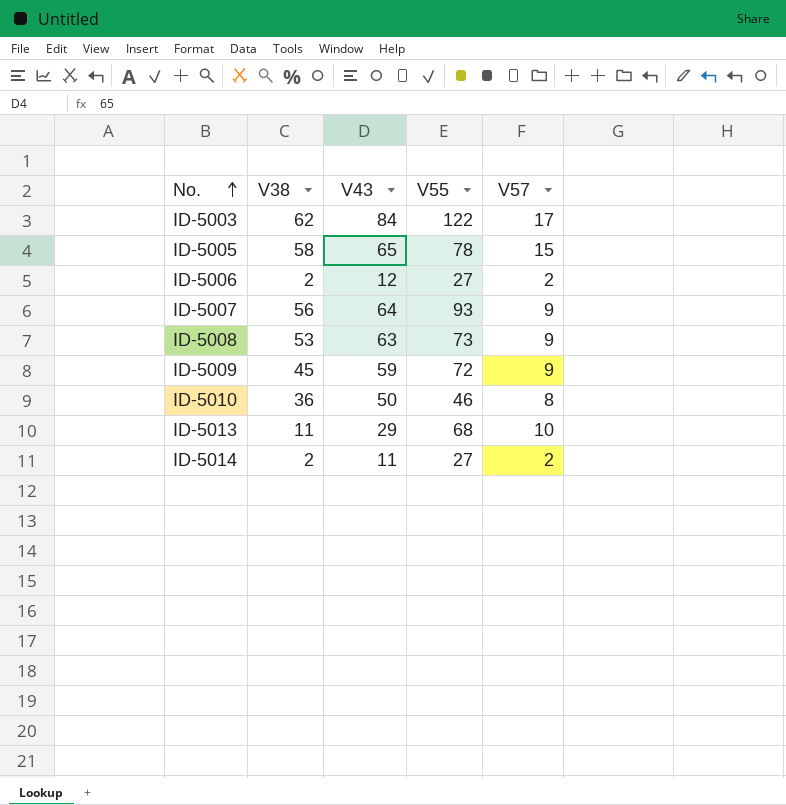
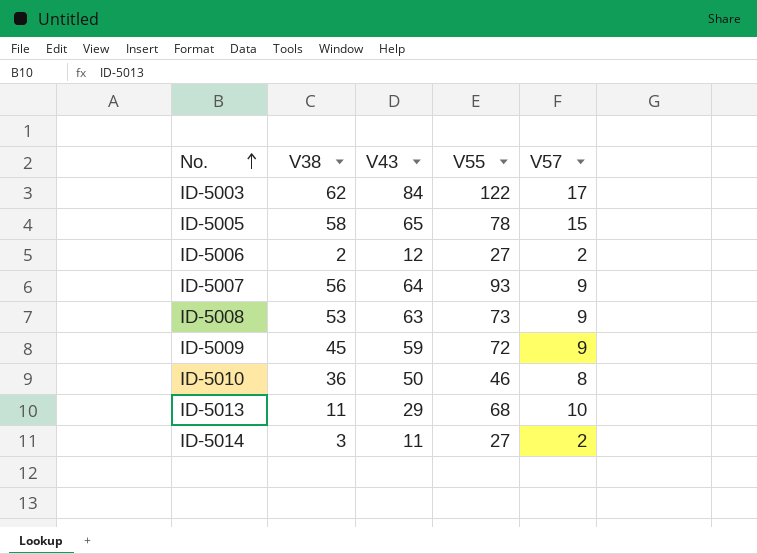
ID-5014 | V38: 2 -> 3

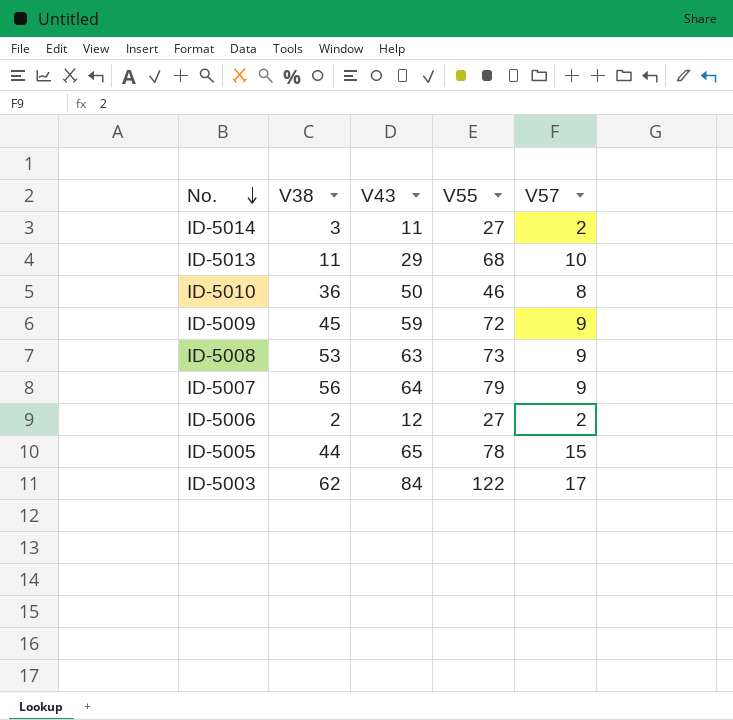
row order: No. ascending -> No. descending
ID-5007 | V55: 93 -> 79
ID-5005 | V38: 58 -> 44

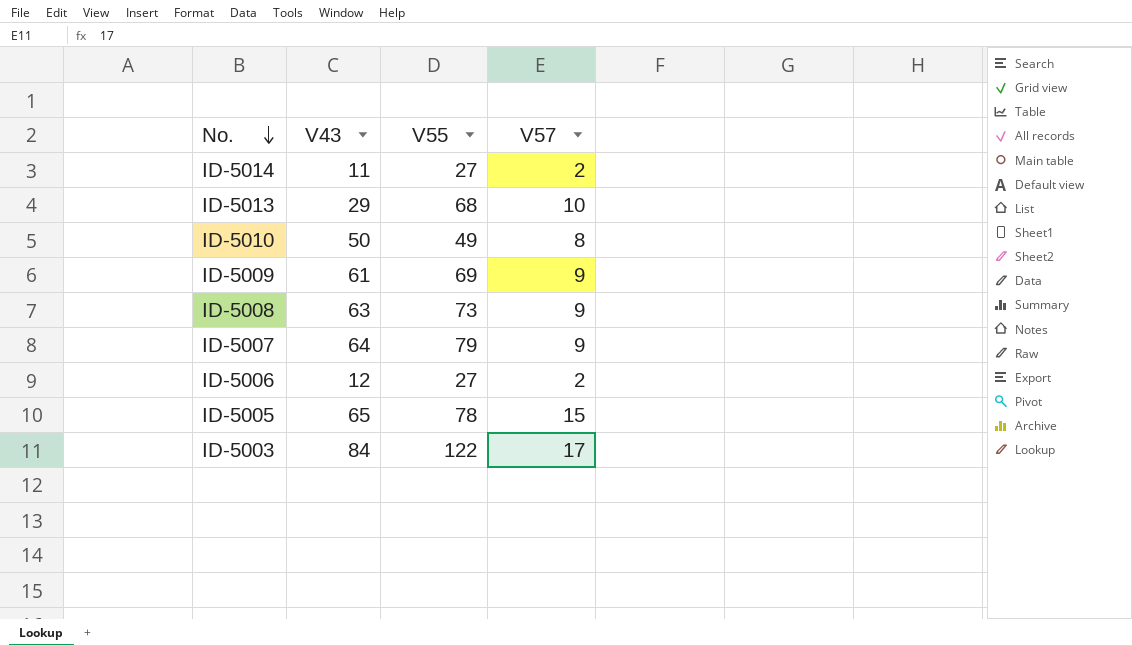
column V38 | position: 2 -> none
ID-5010 | V55: 46 -> 49
ID-5009 | V43: 59 -> 61
ID-5009 | V55: 72 -> 69

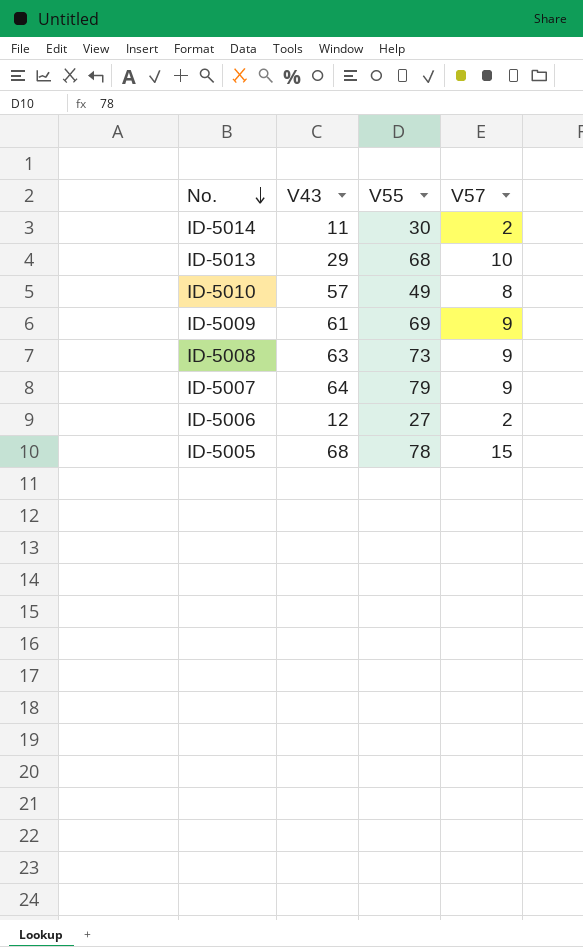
row ID-5003: 84 | 122 | 17 -> none
ID-5014 | V55: 27 -> 30
ID-5010 | V43: 50 -> 57
ID-5005 | V43: 65 -> 68

